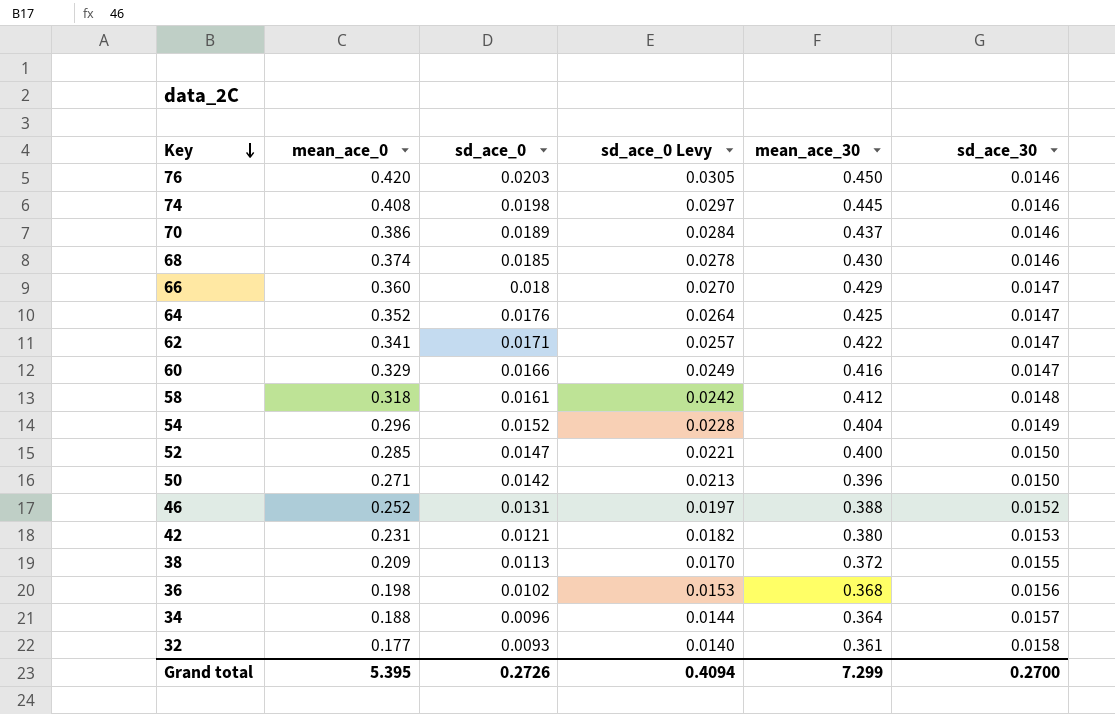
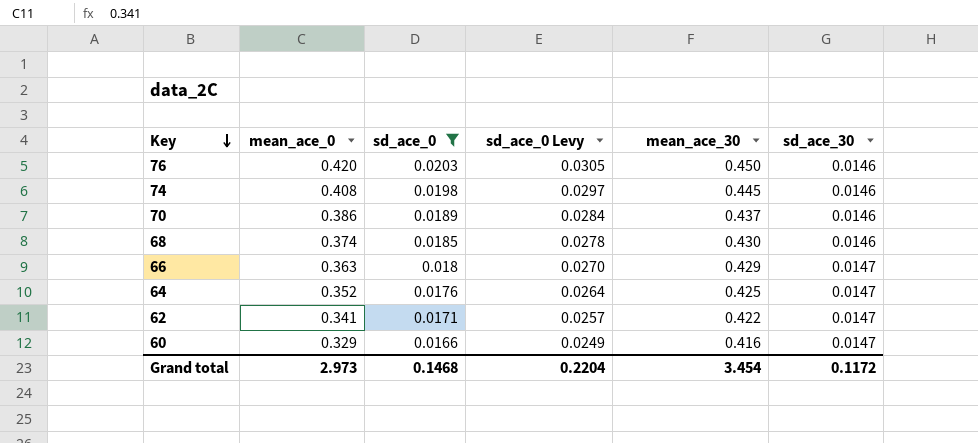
filter: none -> sd_ace_0 >= 0.0166
66 | mean_ace_0: 0.360 -> 0.363
Grand total | mean_ace_0: 5.395 -> 2.973
Grand total | sd_ace_0: 0.2726 -> 0.1468
Grand total | sd_ace_0 Levy: 0.4094 -> 0.2204
Grand total | mean_ace_30: 7.299 -> 3.454
Grand total | sd_ace_30: 0.2700 -> 0.1172

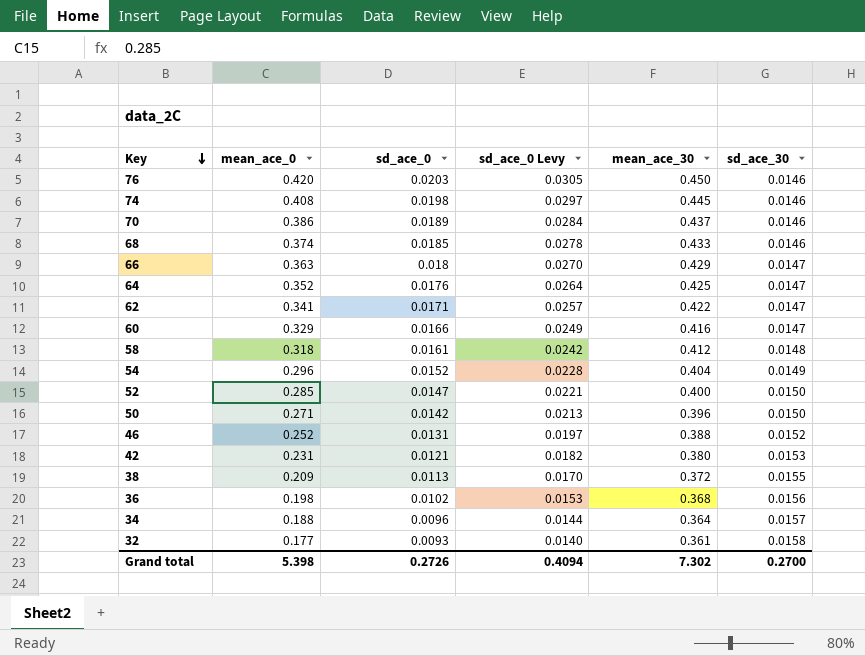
filter: sd_ace_0 >= 0.0166 -> none
68 | mean_ace_30: 0.430 -> 0.433
Grand total | mean_ace_0: 2.973 -> 5.398
Grand total | sd_ace_0: 0.1468 -> 0.2726
Grand total | sd_ace_0 Levy: 0.2204 -> 0.4094
Grand total | mean_ace_30: 3.454 -> 7.302
Grand total | sd_ace_30: 0.1172 -> 0.2700

